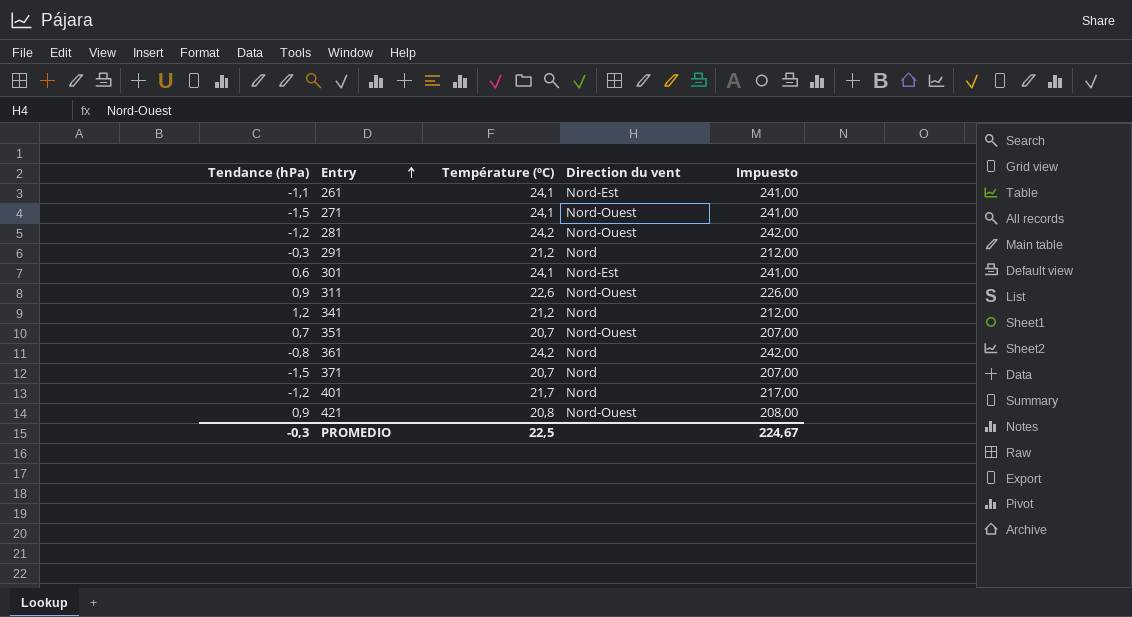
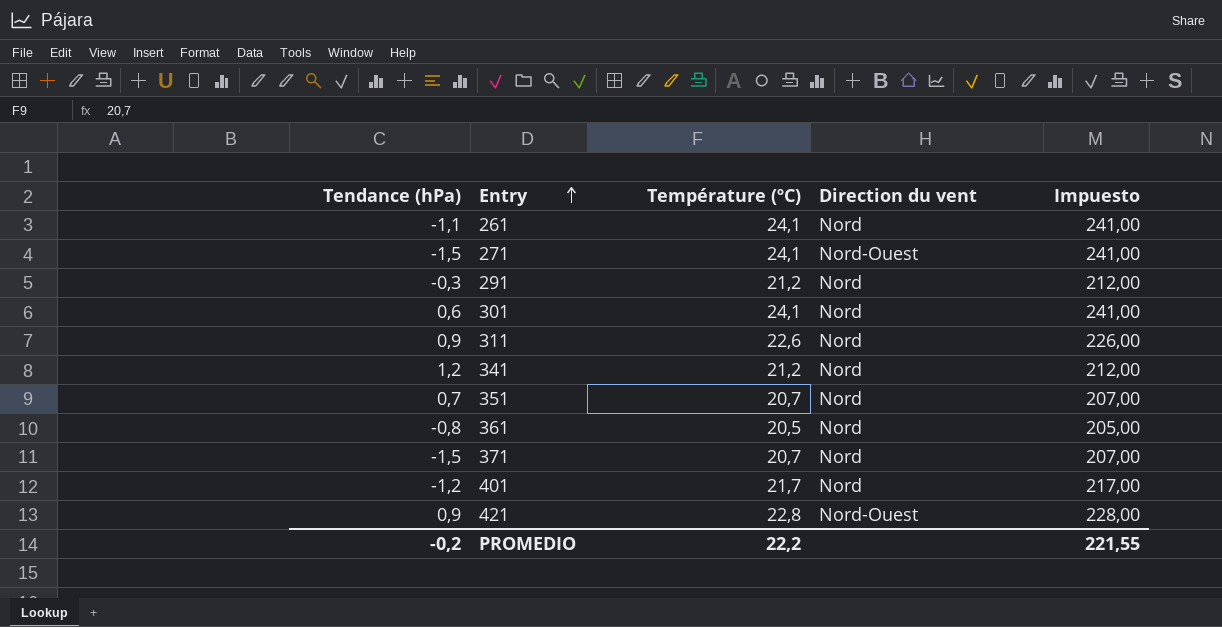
row 281: -1,2 | 24,2 | Nord-Ouest | 242,00 -> none
261 | Direction du vent: Nord-Est -> Nord
301 | Direction du vent: Nord-Est -> Nord
311 | Direction du vent: Nord-Ouest -> Nord
351 | Direction du vent: Nord-Ouest -> Nord
361 | Température (ºC): 24,2 -> 20,5
361 | Impuesto: 242,00 -> 205,00
421 | Température (ºC): 20,8 -> 22,8
421 | Impuesto: 208,00 -> 228,00
PROMEDIO | Tendance (hPa): -0,3 -> -0,2
PROMEDIO | Température (ºC): 22,5 -> 22,2
PROMEDIO | Impuesto: 224,67 -> 221,55

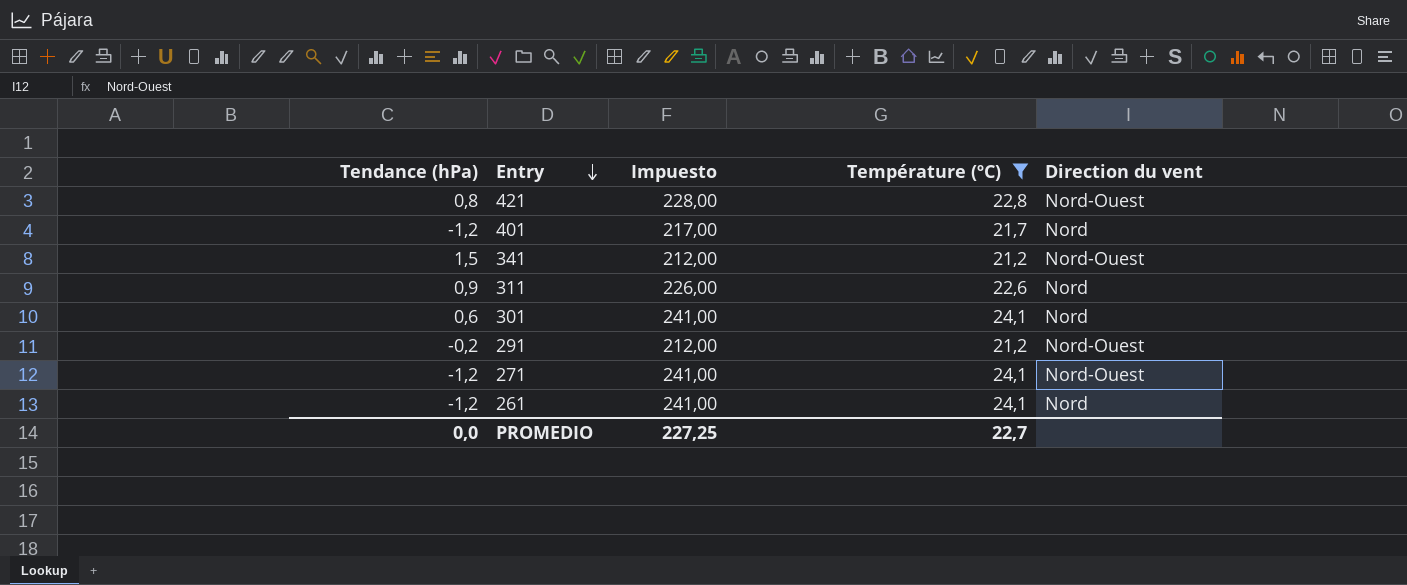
filter: none -> Température (ºC) >= 21,2
row order: Entry ascending -> Entry descending
column Impuesto | position: 5 -> 3
421 | Tendance (hPa): 0,9 -> 0,8
341 | Tendance (hPa): 1,2 -> 1,5
341 | Direction du vent: Nord -> Nord-Ouest
291 | Tendance (hPa): -0,3 -> -0,2
291 | Direction du vent: Nord -> Nord-Ouest
271 | Tendance (hPa): -1,5 -> -1,2
261 | Tendance (hPa): -1,1 -> -1,2
PROMEDIO | Tendance (hPa): -0,2 -> 0,0
PROMEDIO | Impuesto: 221,55 -> 227,25
PROMEDIO | Température (ºC): 22,2 -> 22,7

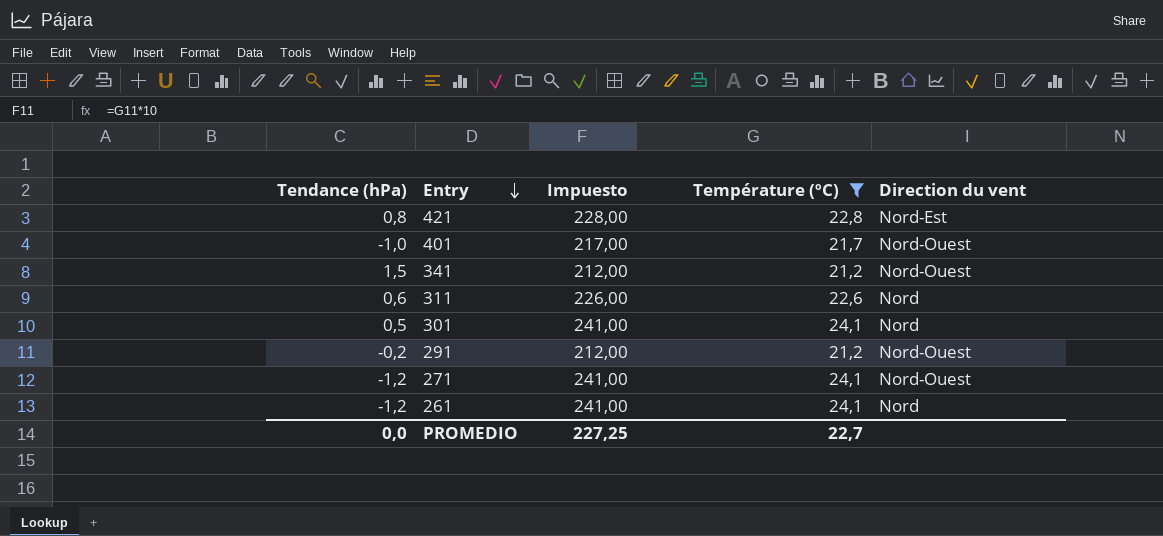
421 | Direction du vent: Nord-Ouest -> Nord-Est
401 | Tendance (hPa): -1,2 -> -1,0
401 | Direction du vent: Nord -> Nord-Ouest
311 | Tendance (hPa): 0,9 -> 0,6
301 | Tendance (hPa): 0,6 -> 0,5

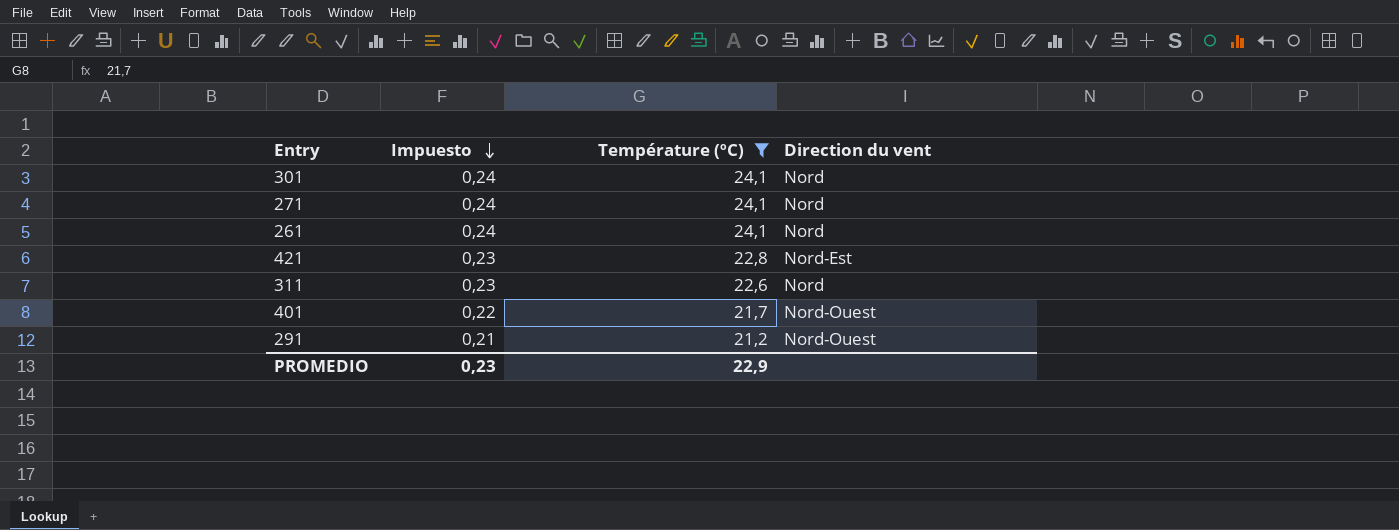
row order: Entry descending -> Impuesto descending
column Tendance (hPa) | position: 1 -> none
column Impuesto | formula: [Température (ºC)] * 10 -> [Température (ºC)] * 0,01
row 341: 1,5 | 212,00 | 21,2 | Nord-Ouest -> none
271 | Direction du vent: Nord-Ouest -> Nord
PROMEDIO | Impuesto: 227,25 -> 0,23
PROMEDIO | Température (ºC): 22,7 -> 22,9

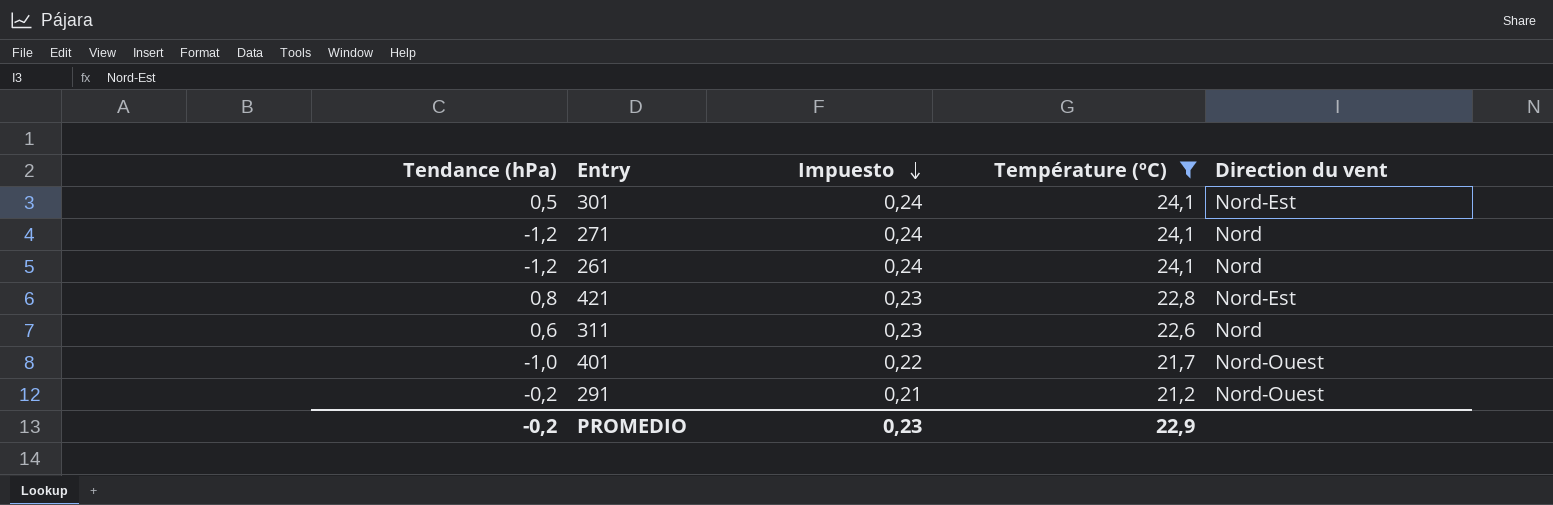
column Tendance (hPa) | position: none -> 1
301 | Direction du vent: Nord -> Nord-Est

